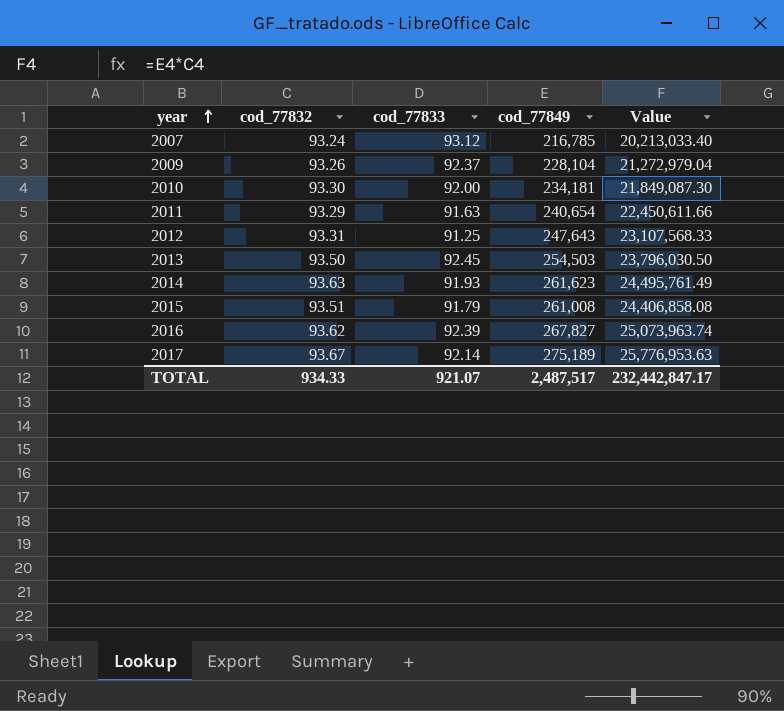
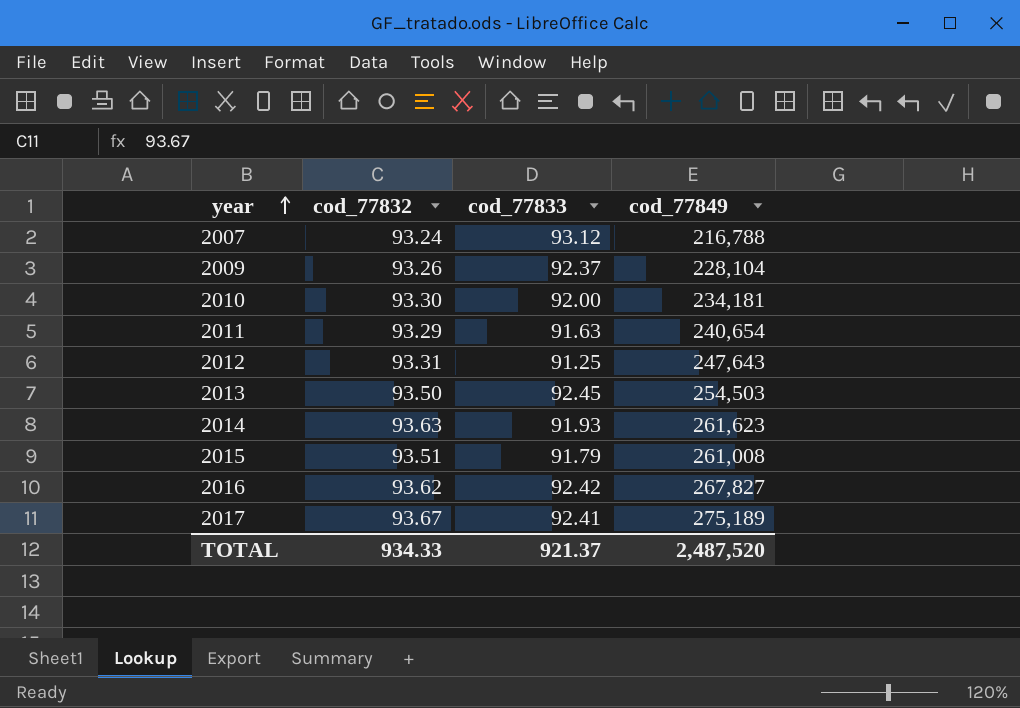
column Value | formula: [cod_77832] * [cod_77849] -> none
2007 | cod_77849: 216,785 -> 216,788
2016 | cod_77833: 92.39 -> 92.42
2017 | cod_77833: 92.14 -> 92.41
TOTAL | cod_77833: 921.07 -> 921.37
TOTAL | cod_77849: 2,487,517 -> 2,487,520

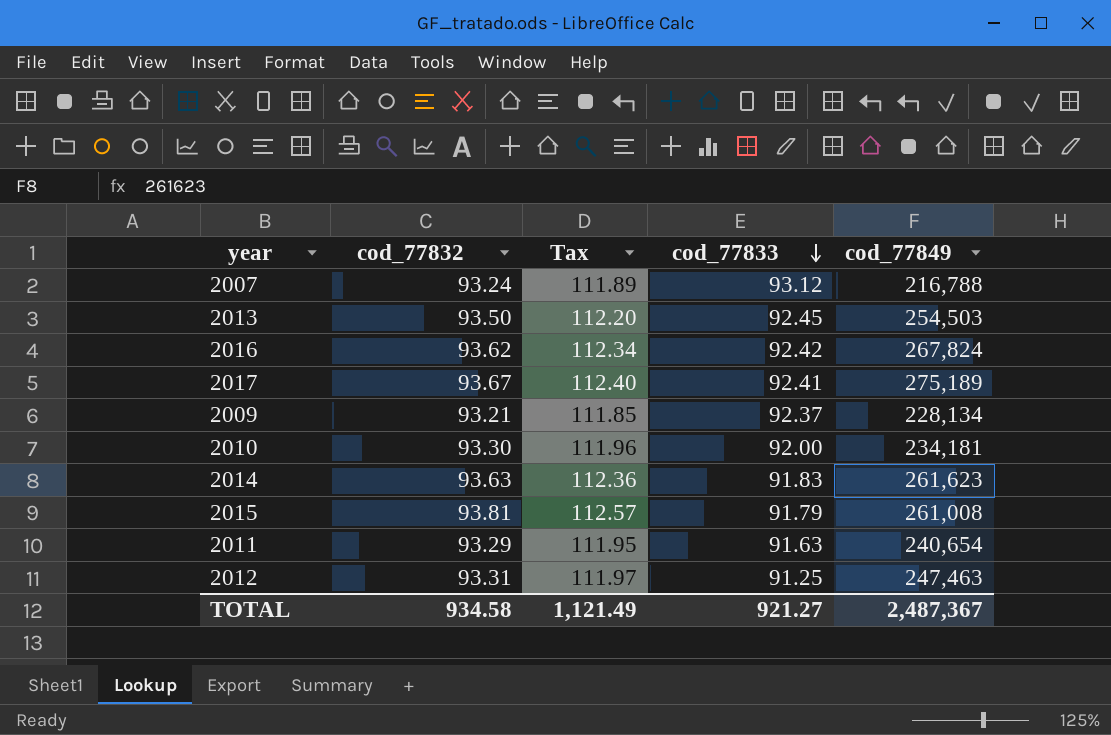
row order: year ascending -> cod_77833 descending
column Tax | formula: none -> [cod_77832] * 1.2
2016 | cod_77849: 267,827 -> 267,824
2009 | cod_77832: 93.26 -> 93.21
2009 | cod_77849: 228,104 -> 228,134
2014 | cod_77833: 91.93 -> 91.83
2015 | cod_77832: 93.51 -> 93.81
2012 | cod_77849: 247,643 -> 247,463
TOTAL | cod_77832: 934.33 -> 934.58
TOTAL | cod_77833: 921.37 -> 921.27
TOTAL | cod_77849: 2,487,520 -> 2,487,367

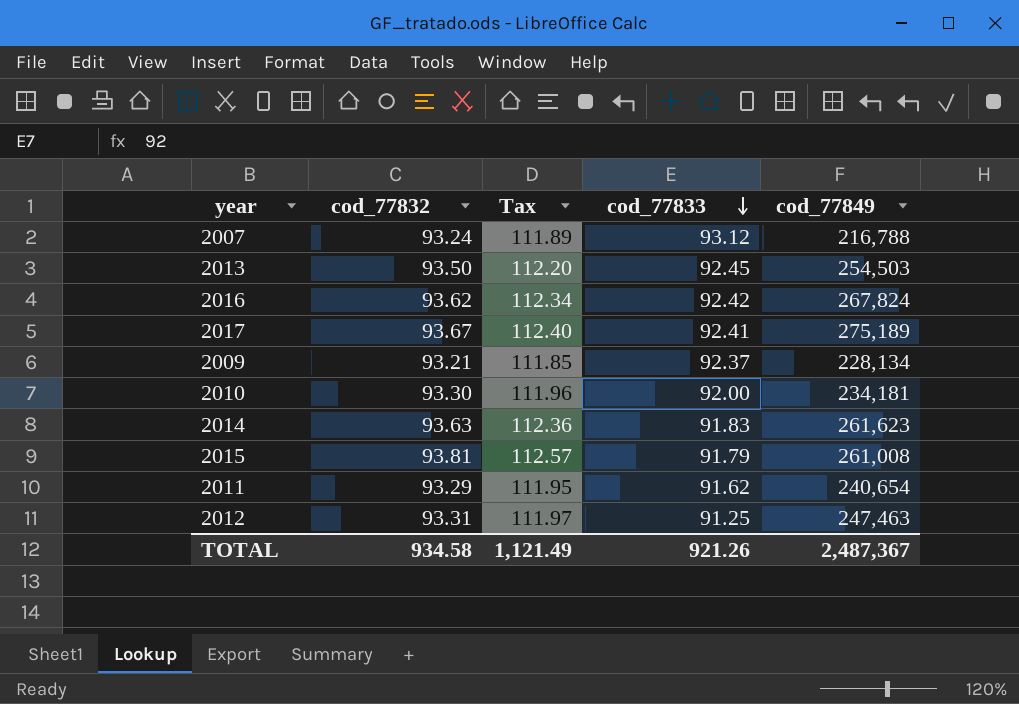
2011 | cod_77833: 91.63 -> 91.62
TOTAL | cod_77833: 921.27 -> 921.26

